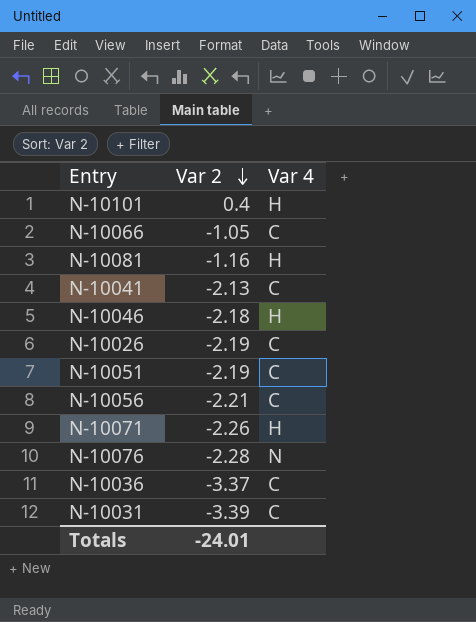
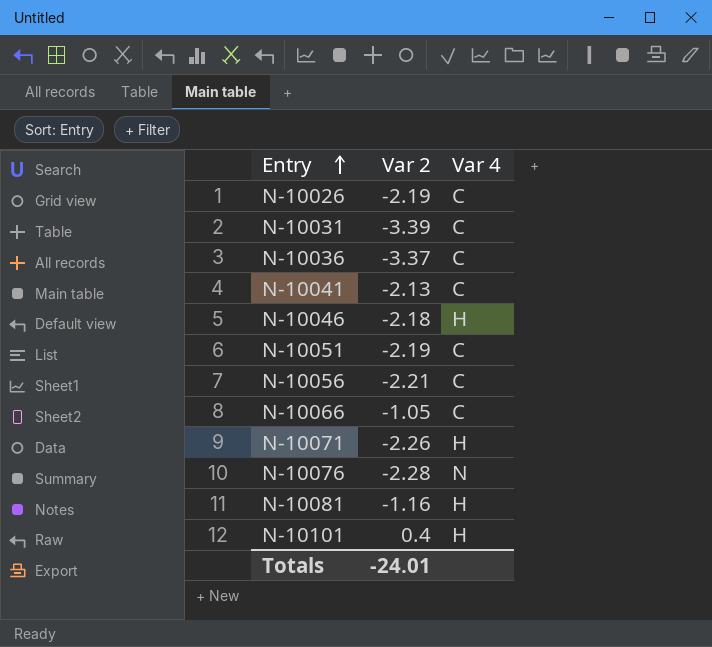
row order: Var 2 descending -> Entry ascending

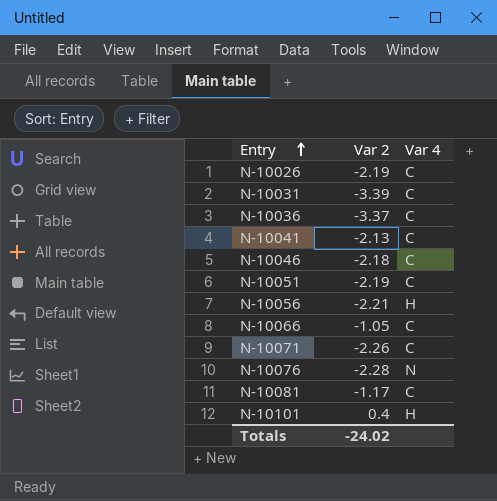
N-10046 | Var 4: H -> C
N-10056 | Var 4: C -> H
N-10071 | Var 4: H -> C
N-10081 | Var 2: -1.16 -> -1.17
N-10081 | Var 4: H -> C
Totals | Var 2: -24.01 -> -24.02

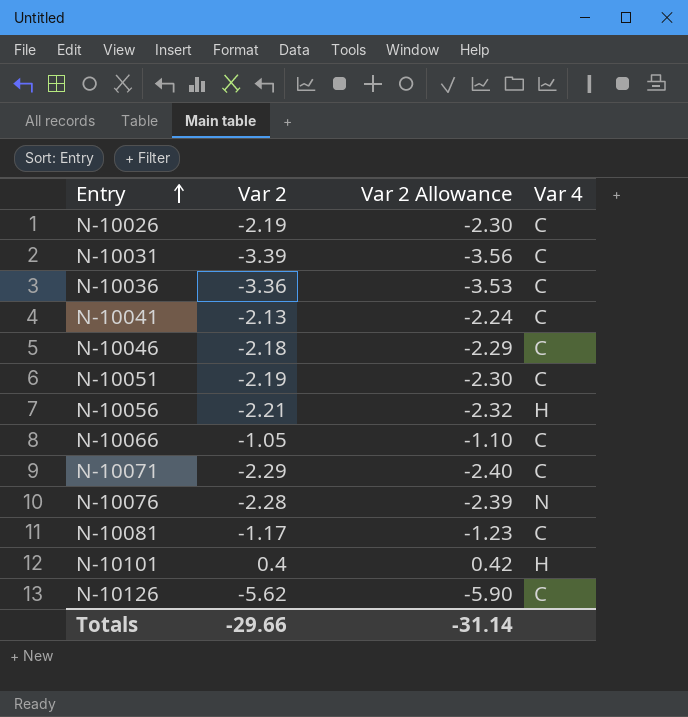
column Var 2 Allowance | formula: none -> [Var 2] * 1.05
N-10036 | Var 2: -3.37 -> -3.36
N-10071 | Var 2: -2.26 -> -2.29
row N-10126: none -> -5.62 | -5.90 | C
Totals | Var 2: -24.02 -> -29.66

